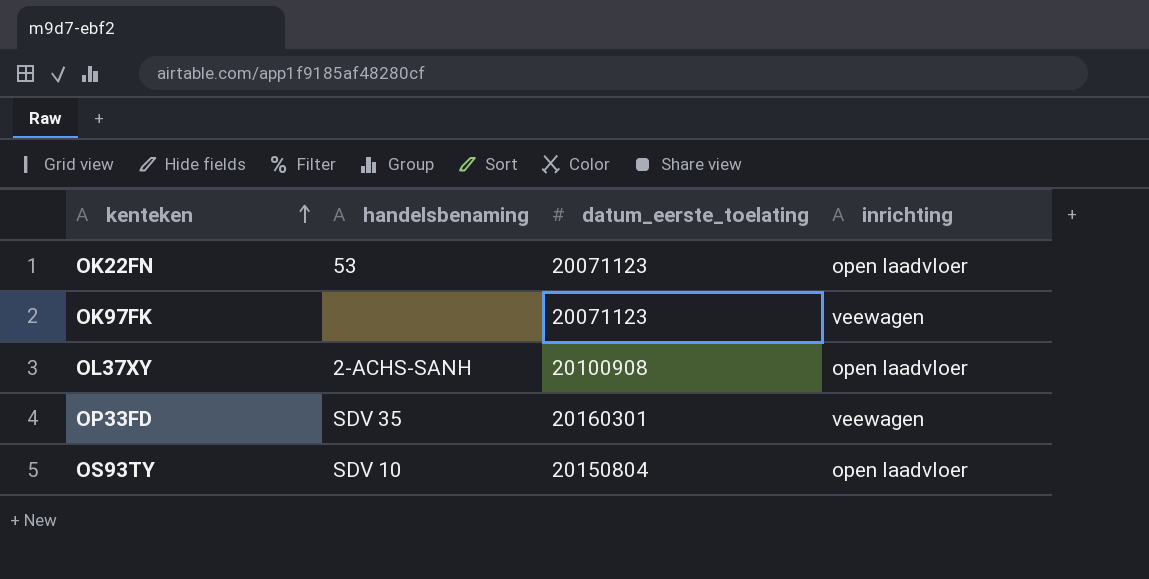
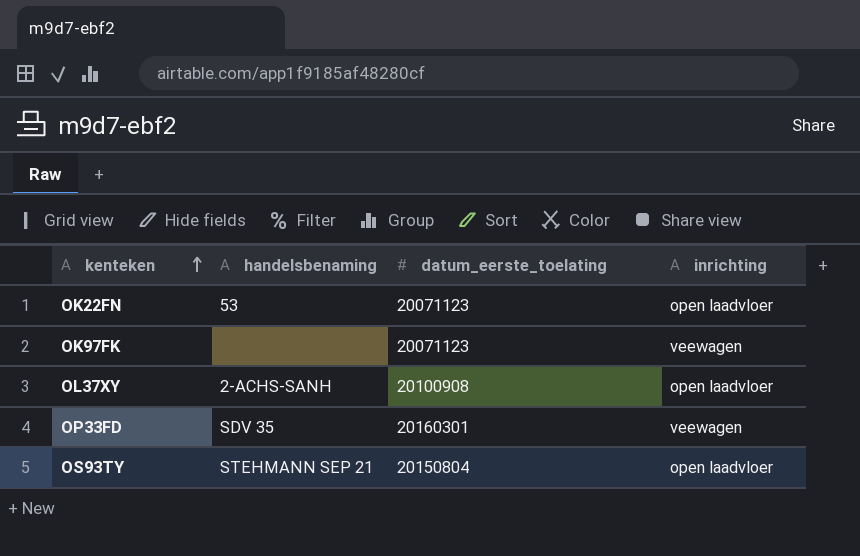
OS93TY | handelsbenaming: SDV 10 -> STEHMANN SEP 21

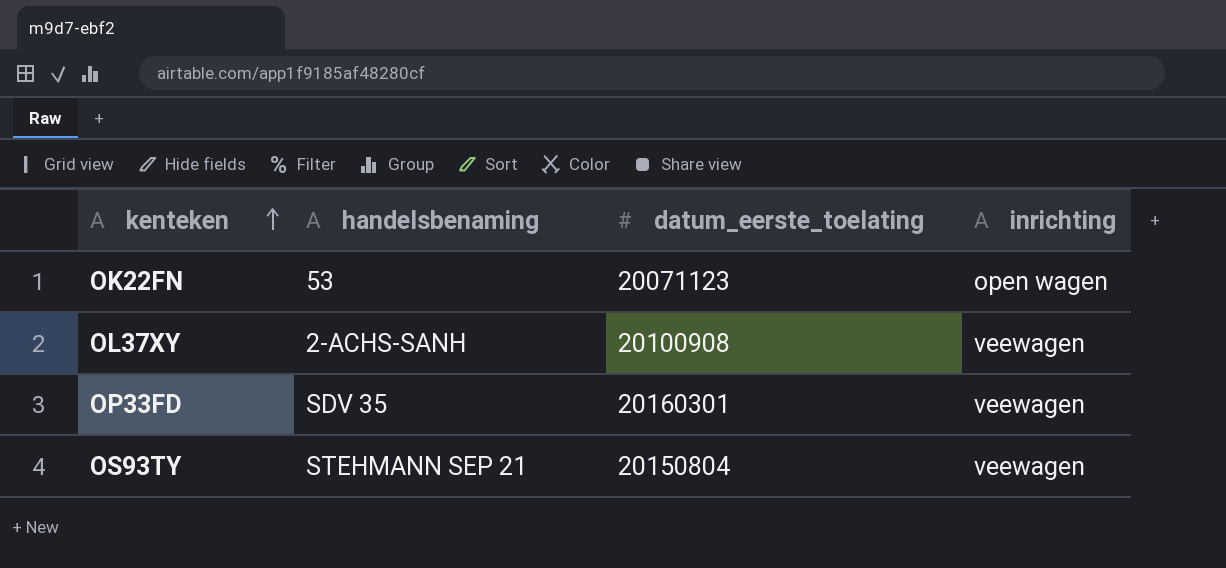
row OK97FK: none | 20071123 | veewagen -> none
OK22FN | inrichting: open laadvloer -> open wagen
OL37XY | inrichting: open laadvloer -> veewagen
OS93TY | inrichting: open laadvloer -> veewagen

